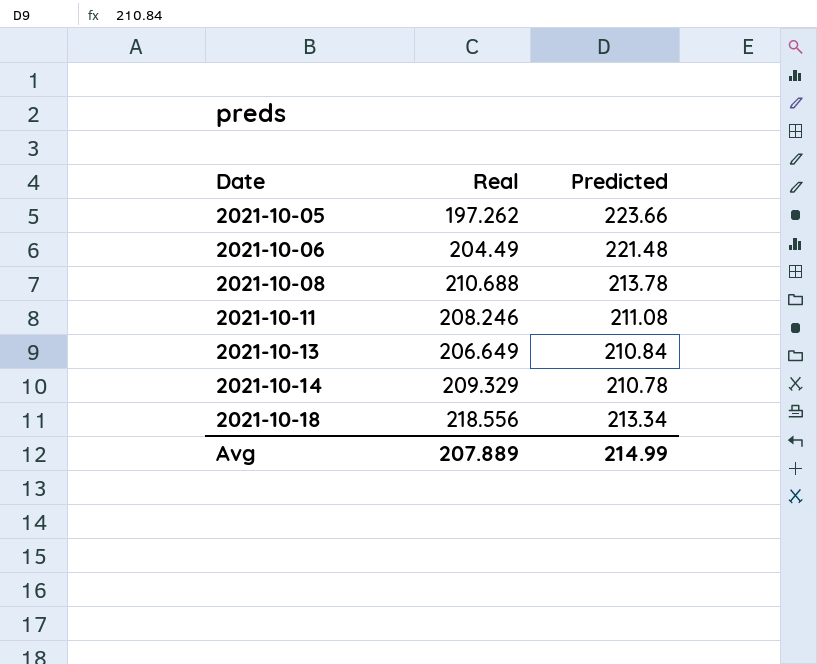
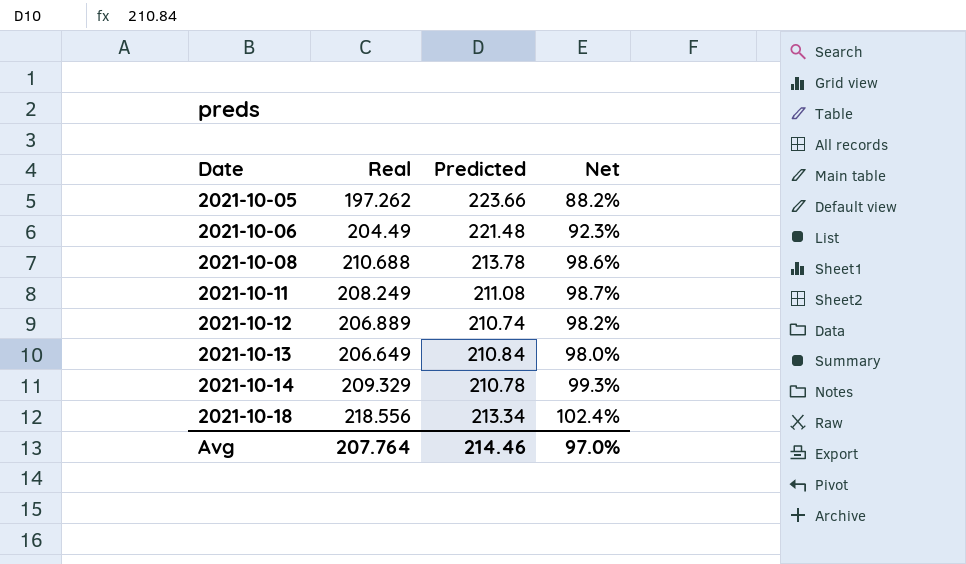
column Net | formula: none -> [Real] / [Predicted]
2021-10-11 | Real: 208.246 -> 208.249
row 2021-10-12: none -> 206.889 | 210.74 | 98.2%
Avg | Real: 207.889 -> 207.764
Avg | Predicted: 214.99 -> 214.46

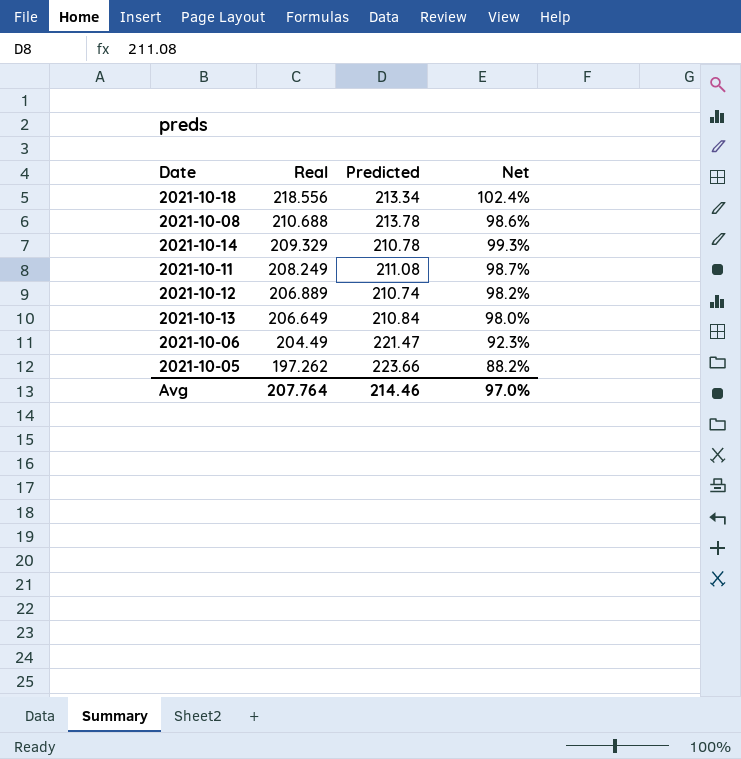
row order: Date ascending -> Real descending
2021-10-06 | Predicted: 221.48 -> 221.47

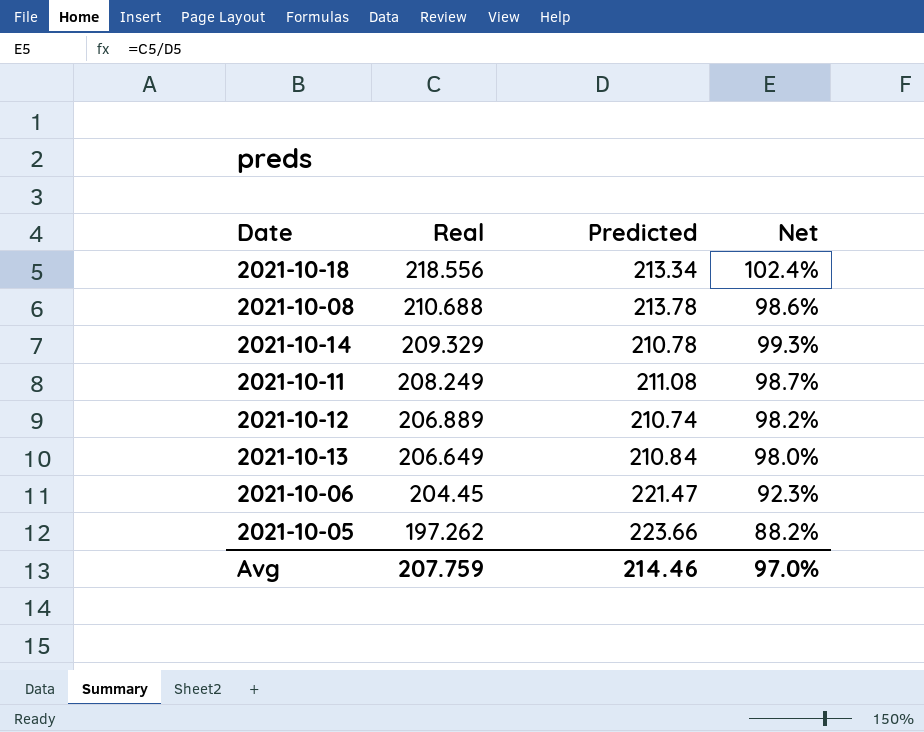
2021-10-06 | Real: 204.49 -> 204.45
Avg | Real: 207.764 -> 207.759

